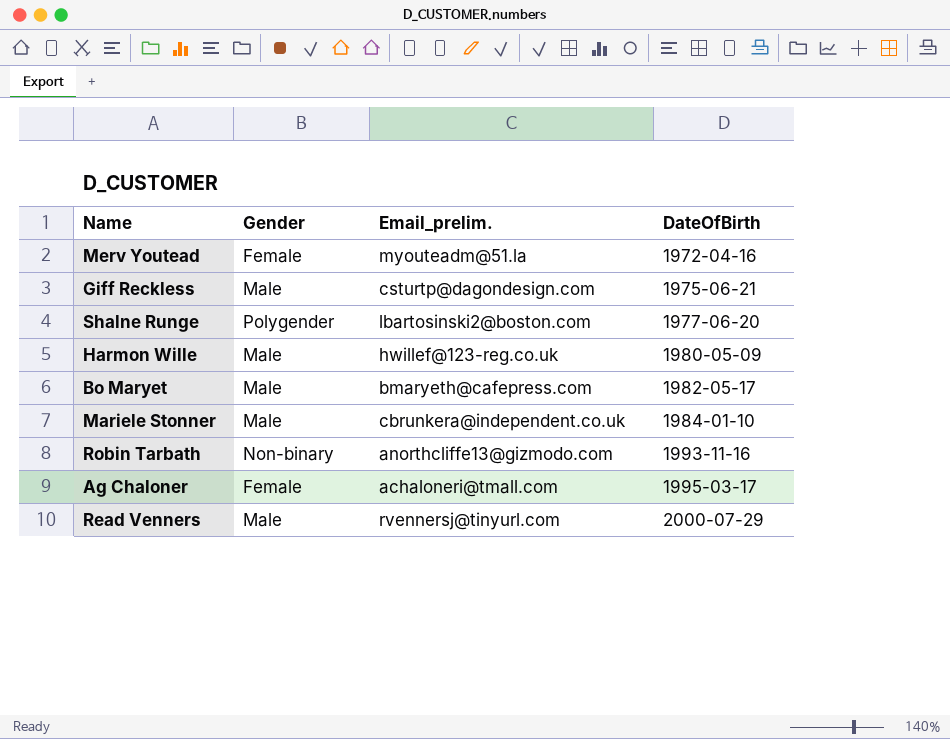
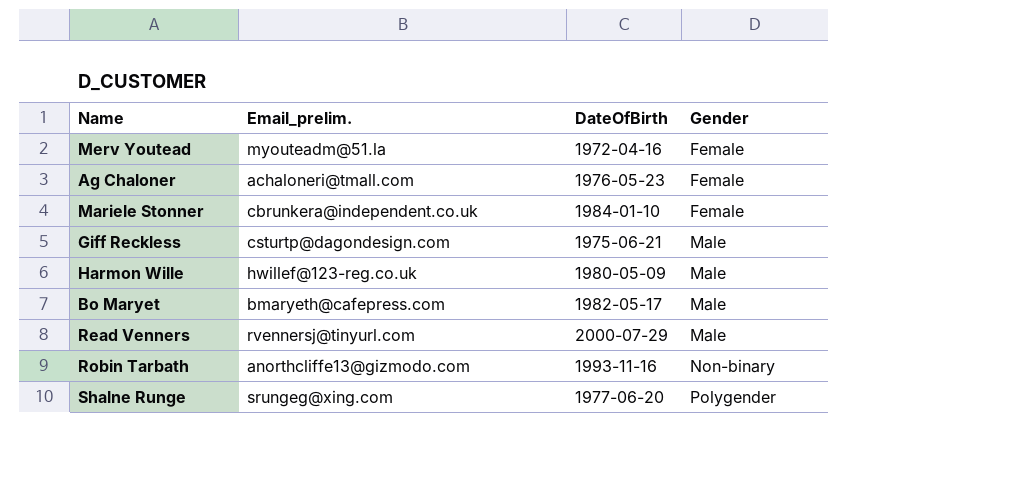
row order: DateOfBirth ascending -> Gender ascending
column Gender | position: 2 -> 4
Ag Chaloner | DateOfBirth: 1995-03-17 -> 1976-05-23
Mariele Stonner | Gender: Male -> Female
Shalne Runge | Email_prelim.: lbartosinski2@boston.com -> srungeg@xing.com

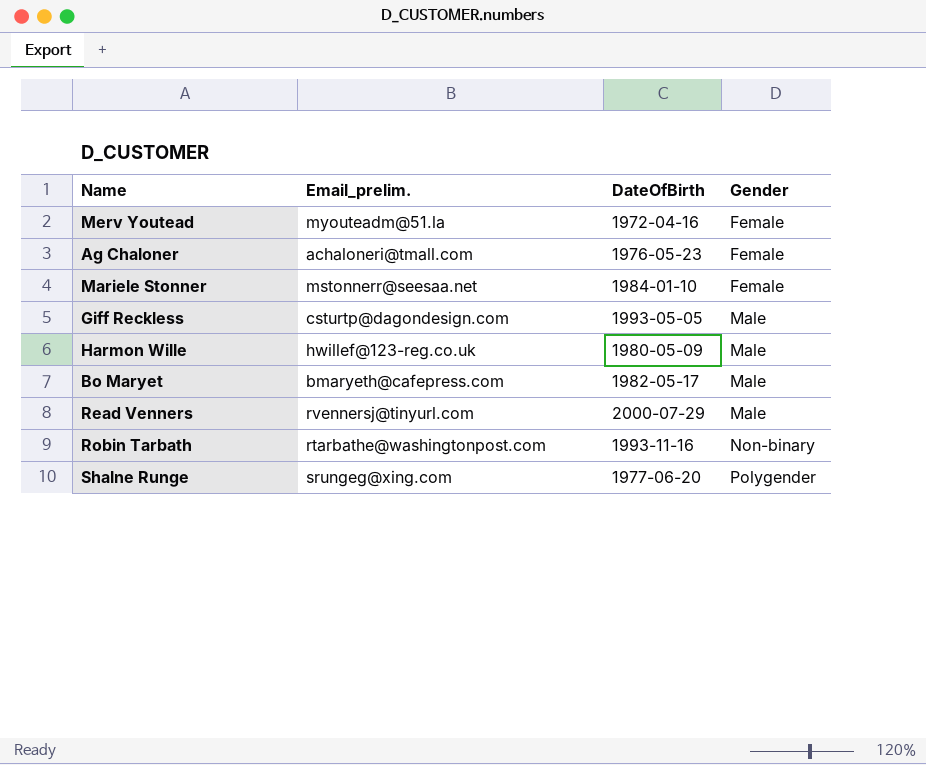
Mariele Stonner | Email_prelim.: cbrunkera@independent.co.uk -> mstonnerr@seesaa.net
Giff Reckless | DateOfBirth: 1975-06-21 -> 1993-05-05
Robin Tarbath | Email_prelim.: anorthcliffe13@gizmodo.com -> rtarbathe@washingtonpost.com

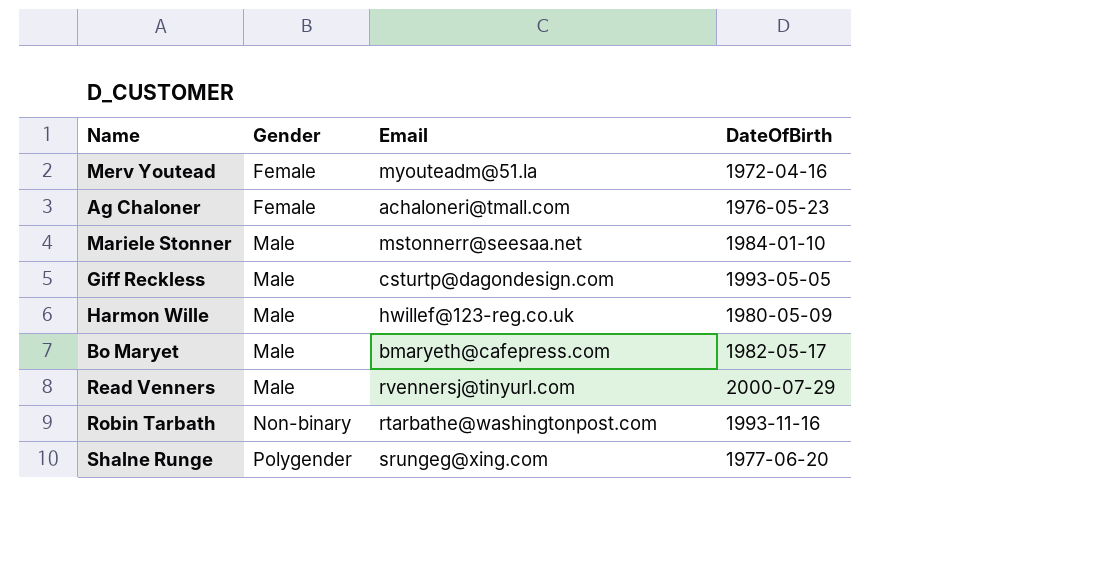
column Gender | position: 4 -> 2
column name: Email_prelim. -> Email
Mariele Stonner | Gender: Female -> Male

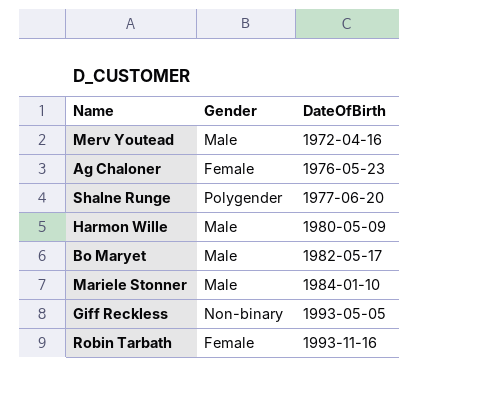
row order: Gender ascending -> DateOfBirth ascending
column Email | position: 3 -> none
row Read Venners: Male | rvennersj@tinyurl.com | 2000-07-29 -> none
Merv Youtead | Gender: Female -> Male
Giff Reckless | Gender: Male -> Non-binary
Robin Tarbath | Gender: Non-binary -> Female

